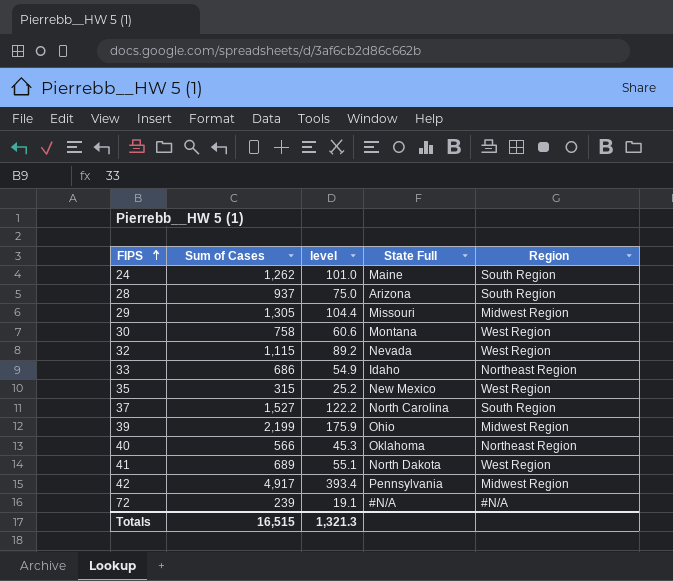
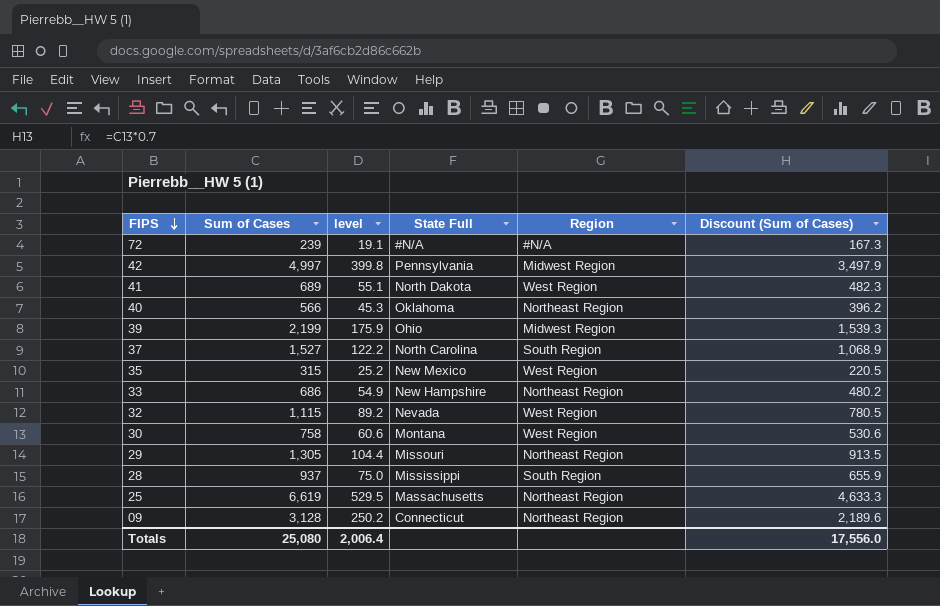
row order: FIPS ascending -> FIPS descending
column Discount (Sum of Cases) | formula: none -> [Sum of Cases] * 0.7
row 24: 1,262 | 101.0 | Maine | South Region -> none
42 | Sum of Cases: 4,917 -> 4,997
42 | level: 393.4 -> 399.8
33 | State Full: Idaho -> New Hampshire
29 | Region: Midwest Region -> Northeast Region
28 | State Full: Arizona -> Mississippi
row 25: none -> 6,619 | 529.5 | Massachusetts | Northeast Region | 4,633.3
row 09: none -> 3,128 | 250.2 | Connecticut | Northeast Region | 2,189.6
Totals | Sum of Cases: 16,515 -> 25,080
Totals | level: 1,321.3 -> 2,006.4

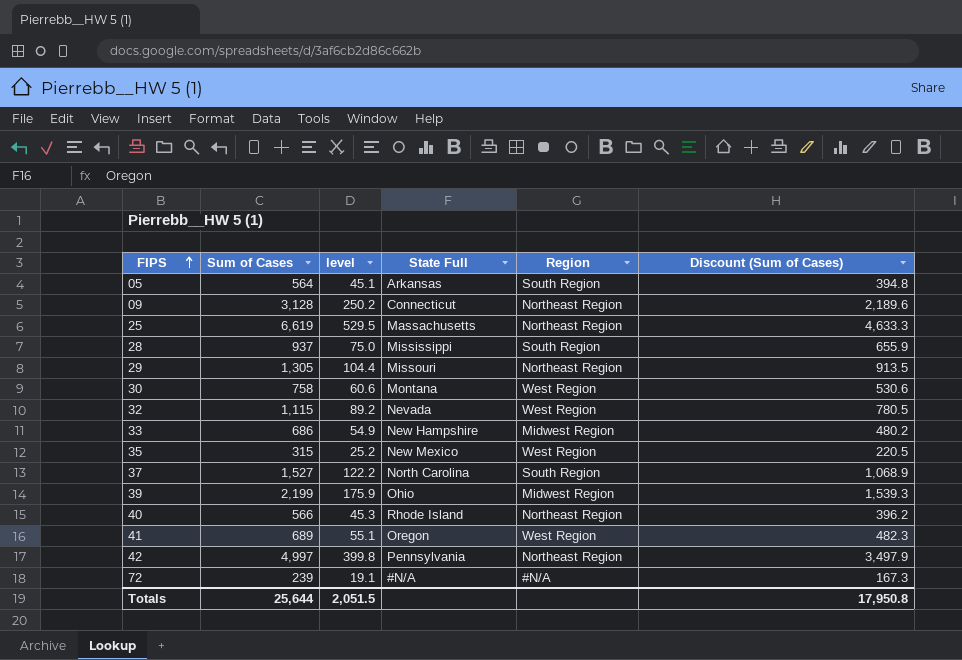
row order: FIPS descending -> FIPS ascending
row 05: none -> 564 | 45.1 | Arkansas | South Region | 394.8
33 | Region: Northeast Region -> Midwest Region
40 | State Full: Oklahoma -> Rhode Island
41 | State Full: North Dakota -> Oregon
42 | Region: Midwest Region -> Northeast Region
Totals | Sum of Cases: 25,080 -> 25,644
Totals | level: 2,006.4 -> 2,051.5
Totals | Discount (Sum of Cases): 17,556.0 -> 17,950.8

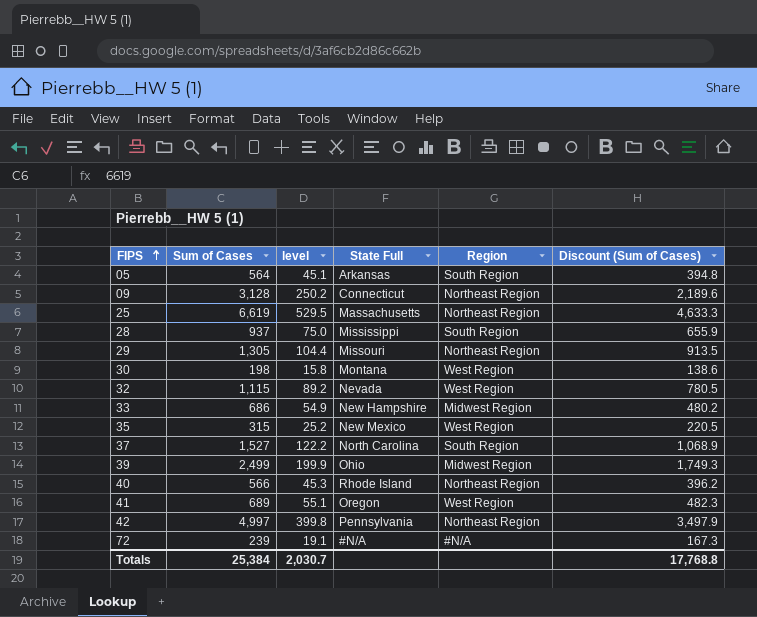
30 | Sum of Cases: 758 -> 198
30 | level: 60.6 -> 15.8
30 | Discount (Sum of Cases): 530.6 -> 138.6
39 | Sum of Cases: 2,199 -> 2,499
39 | level: 175.9 -> 199.9
39 | Discount (Sum of Cases): 1,539.3 -> 1,749.3
Totals | Sum of Cases: 25,644 -> 25,384
Totals | level: 2,051.5 -> 2,030.7
Totals | Discount (Sum of Cases): 17,950.8 -> 17,768.8

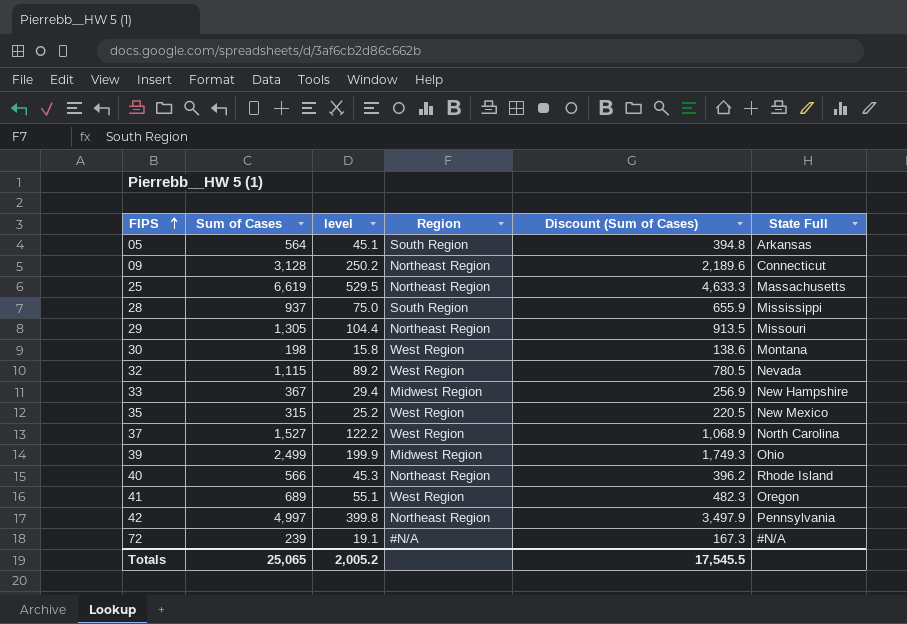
column State Full | position: 4 -> 6
33 | Sum of Cases: 686 -> 367
33 | level: 54.9 -> 29.4
33 | Discount (Sum of Cases): 480.2 -> 256.9
37 | Region: South Region -> West Region
Totals | Sum of Cases: 25,384 -> 25,065
Totals | level: 2,030.7 -> 2,005.2
Totals | Discount (Sum of Cases): 17,768.8 -> 17,545.5

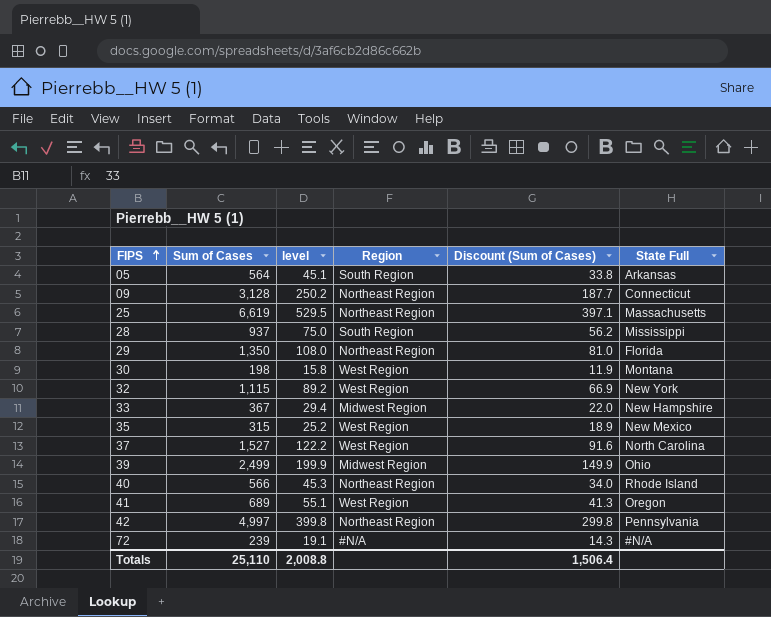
column Discount (Sum of Cases) | formula: [Sum of Cases] * 0.7 -> [Sum of Cases] * 0.06
29 | Sum of Cases: 1,305 -> 1,350
29 | level: 104.4 -> 108.0
29 | State Full: Missouri -> Florida
32 | State Full: Nevada -> New York
Totals | Sum of Cases: 25,065 -> 25,110
Totals | level: 2,005.2 -> 2,008.8
Totals | Discount (Sum of Cases): 17,545.5 -> 1,506.4

